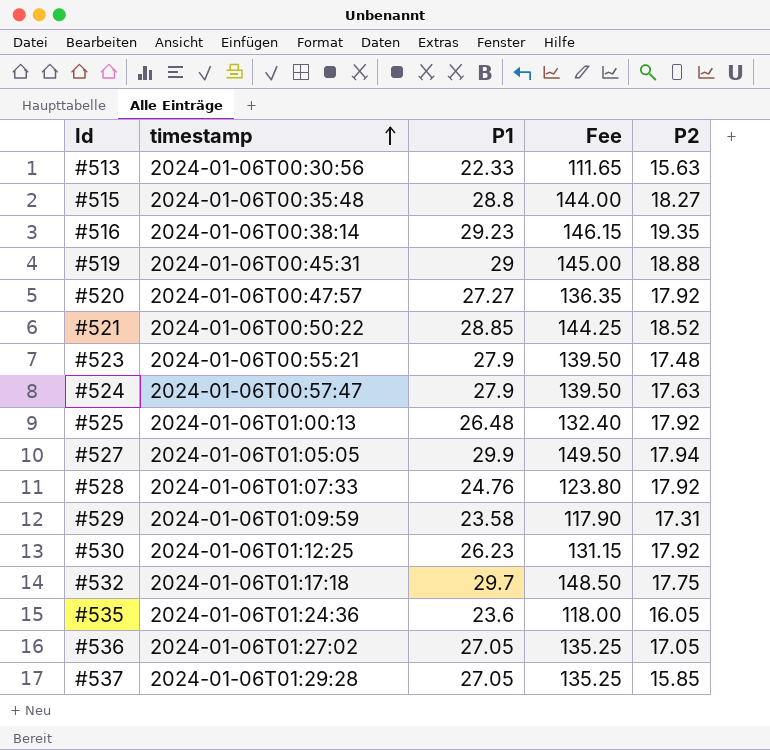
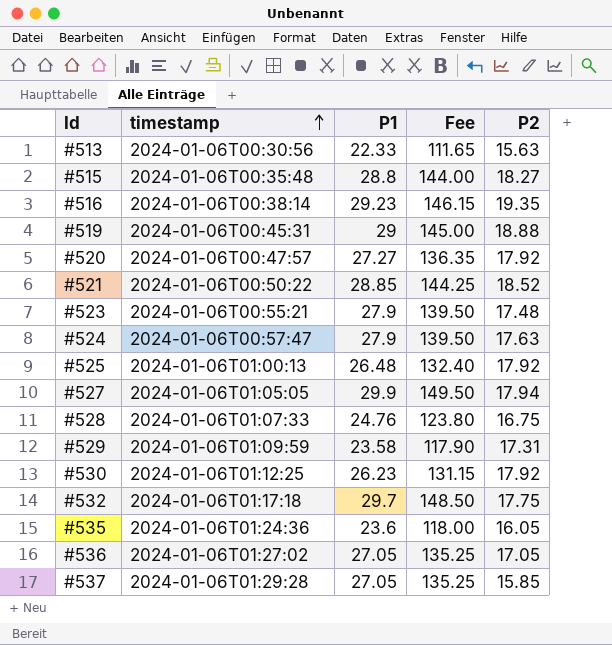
#528 | P2: 17.92 -> 16.75

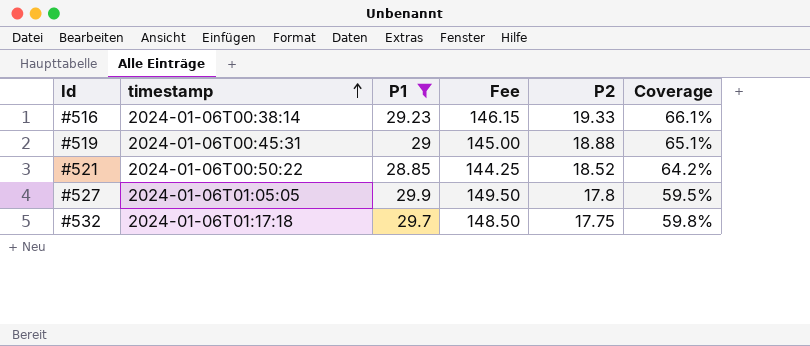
filter: none -> P1 >= 28.85
column Coverage | formula: none -> [P2] / [P1]
#516 | P2: 19.35 -> 19.33
#527 | P2: 17.94 -> 17.8

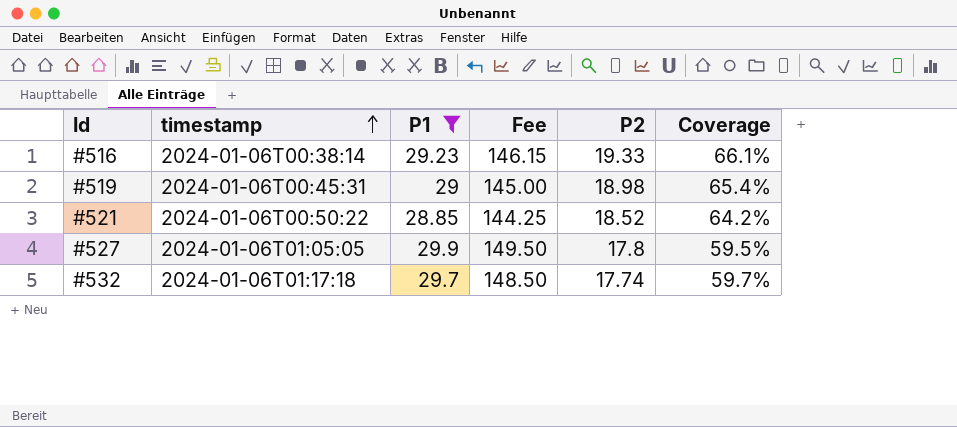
#519 | P2: 18.88 -> 18.98
#519 | Coverage: 65.1% -> 65.4%
#532 | P2: 17.75 -> 17.74
#532 | Coverage: 59.8% -> 59.7%

